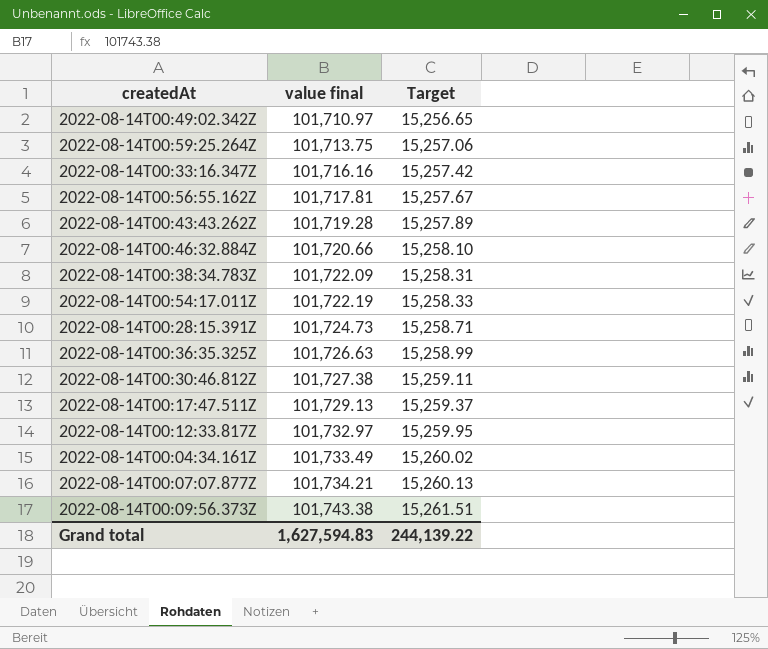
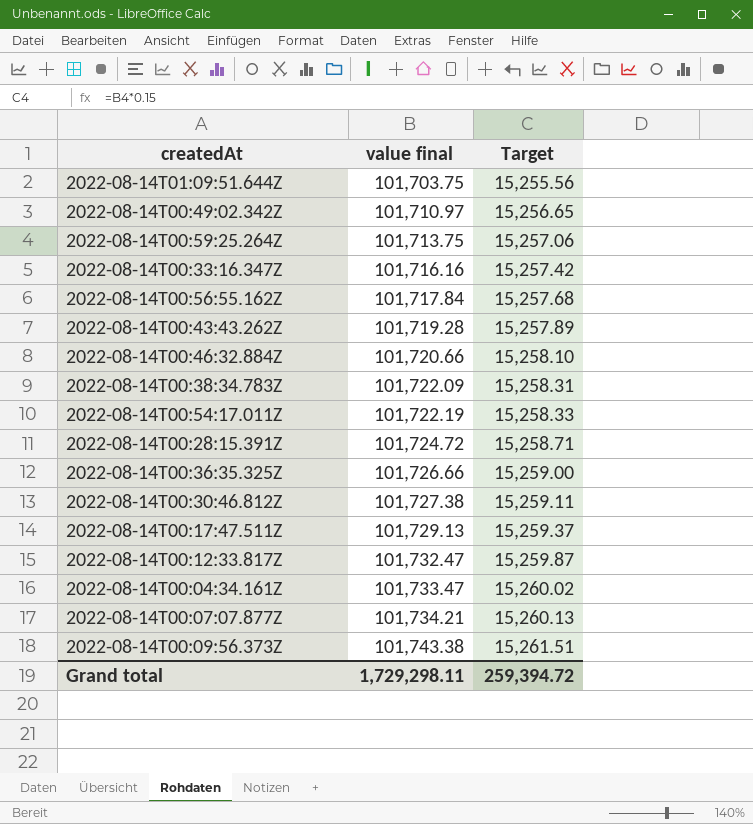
row 2022-08-14T01:09:51.644Z: none -> 101,703.75 | 15,255.56
2022-08-14T00:56:55.162Z | value final: 101,717.81 -> 101,717.84
2022-08-14T00:56:55.162Z | Target: 15,257.67 -> 15,257.68
2022-08-14T00:28:15.391Z | value final: 101,724.73 -> 101,724.72
2022-08-14T00:36:35.325Z | value final: 101,726.63 -> 101,726.66
2022-08-14T00:36:35.325Z | Target: 15,258.99 -> 15,259.00
2022-08-14T00:12:33.817Z | value final: 101,732.97 -> 101,732.47
2022-08-14T00:12:33.817Z | Target: 15,259.95 -> 15,259.87
2022-08-14T00:04:34.161Z | value final: 101,733.49 -> 101,733.47
Grand total | value final: 1,627,594.83 -> 1,729,298.11
Grand total | Target: 244,139.22 -> 259,394.72

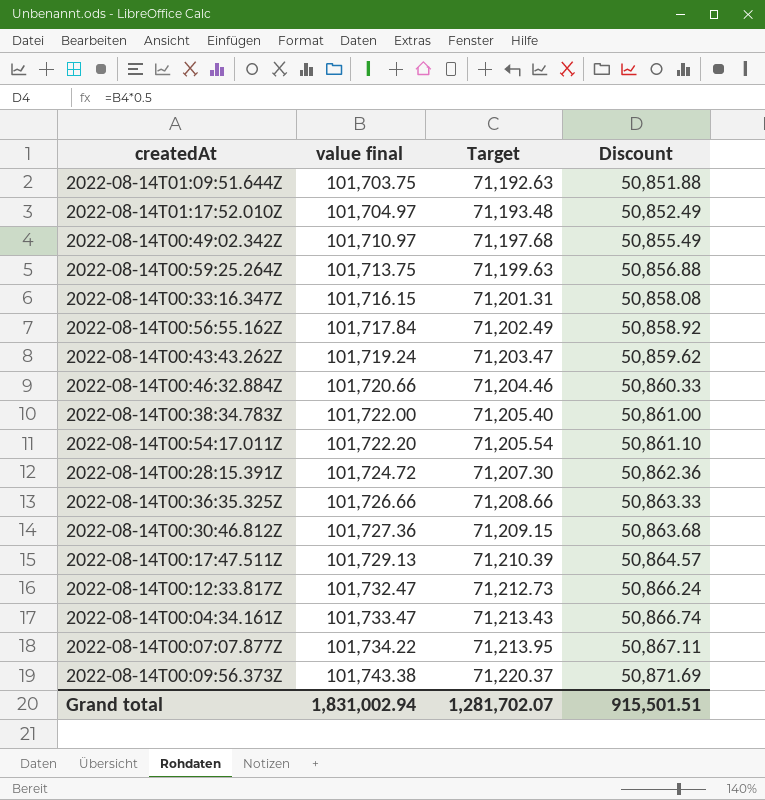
column Target | formula: [value final] * 0.15 -> [value final] * 0.7
column Discount | formula: none -> [value final] * 0.5
row 2022-08-14T01:17:52.010Z: none -> 101,704.97 | 71,193.48 | 50,852.49
2022-08-14T00:33:16.347Z | value final: 101,716.16 -> 101,716.15
2022-08-14T00:43:43.262Z | value final: 101,719.28 -> 101,719.24
2022-08-14T00:38:34.783Z | value final: 101,722.09 -> 101,722.00
2022-08-14T00:54:17.011Z | value final: 101,722.19 -> 101,722.20
2022-08-14T00:30:46.812Z | value final: 101,727.38 -> 101,727.36
2022-08-14T00:07:07.877Z | value final: 101,734.21 -> 101,734.22
Grand total | value final: 1,729,298.11 -> 1,831,002.94
Grand total | Target: 259,394.72 -> 1,281,702.07

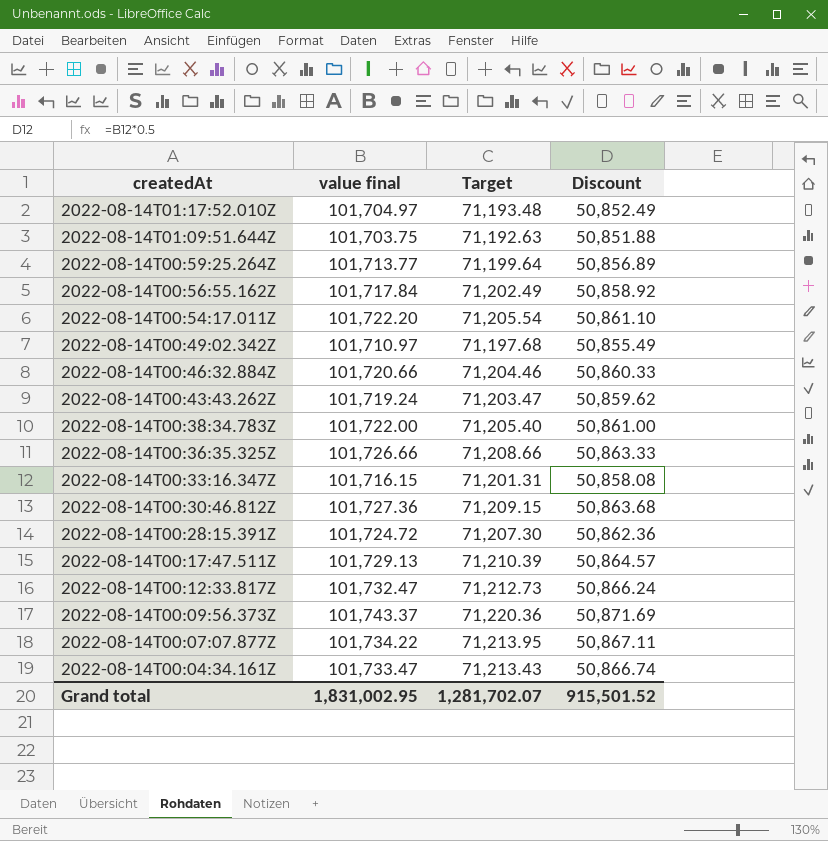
row order: value final ascending -> createdAt descending
2022-08-14T00:59:25.264Z | value final: 101,713.75 -> 101,713.77
2022-08-14T00:59:25.264Z | Target: 71,199.63 -> 71,199.64
2022-08-14T00:59:25.264Z | Discount: 50,856.88 -> 50,856.89
2022-08-14T00:09:56.373Z | value final: 101,743.38 -> 101,743.37
2022-08-14T00:09:56.373Z | Target: 71,220.37 -> 71,220.36
Grand total | value final: 1,831,002.94 -> 1,831,002.95
Grand total | Discount: 915,501.51 -> 915,501.52

